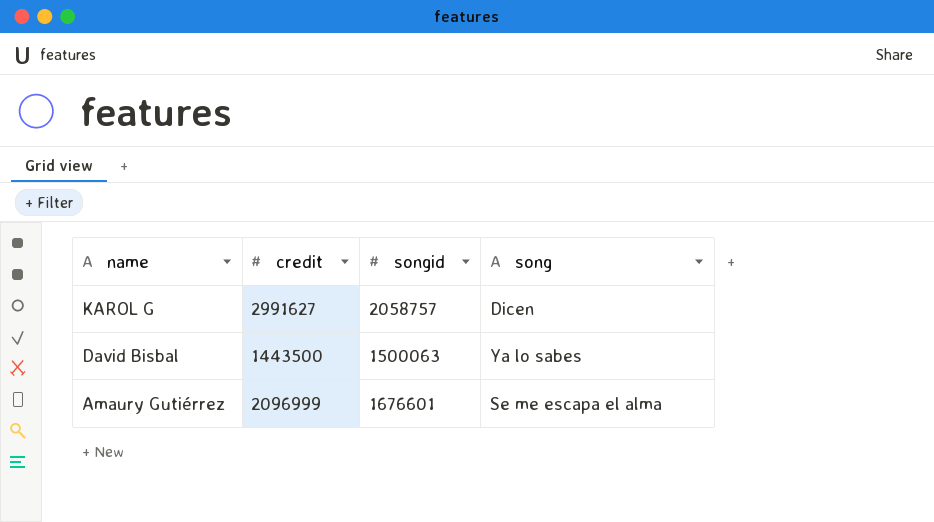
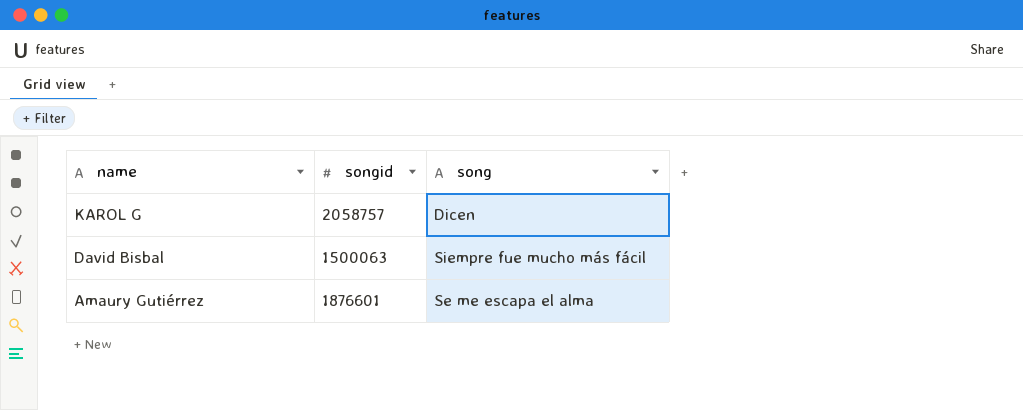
column credit | position: 2 -> none
David Bisbal | song: Ya lo sabes -> Siempre fue mucho más fácil
Amaury Gutiérrez | songid: 1676601 -> 1876601

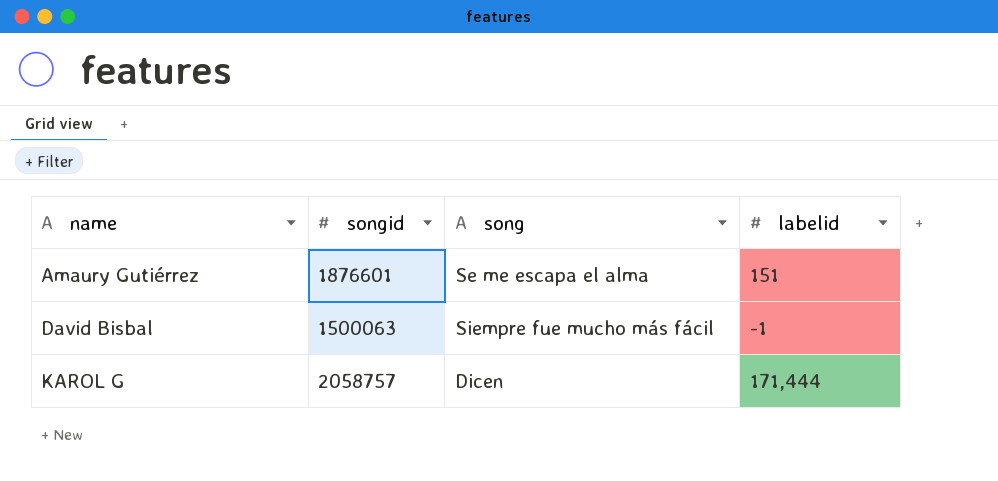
row order: name descending -> name ascending
column labelid | position: none -> 4

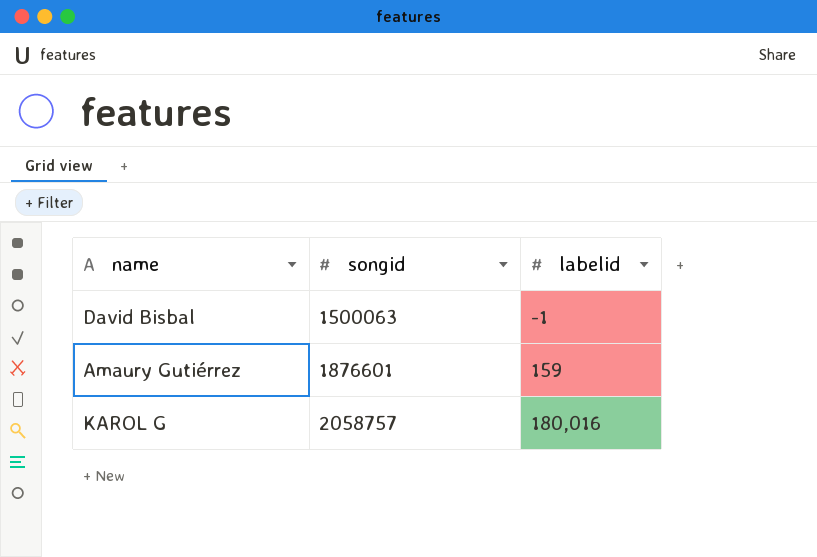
row order: name ascending -> songid ascending
column song | position: 3 -> none
Amaury Gutiérrez | labelid: 151 -> 159
KAROL G | labelid: 171,444 -> 180,016

